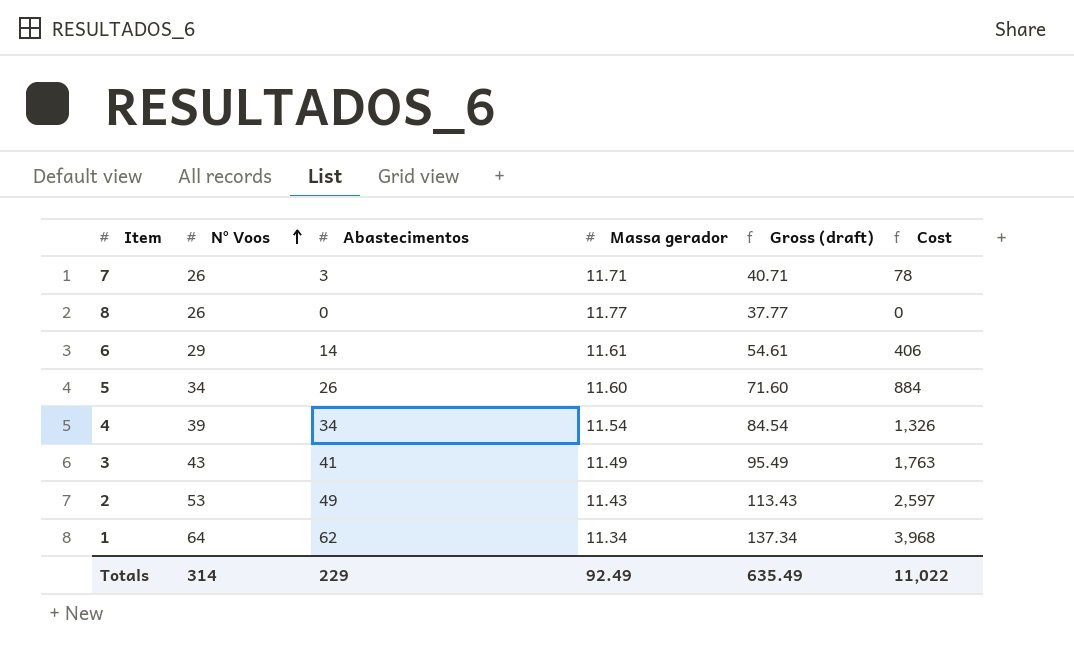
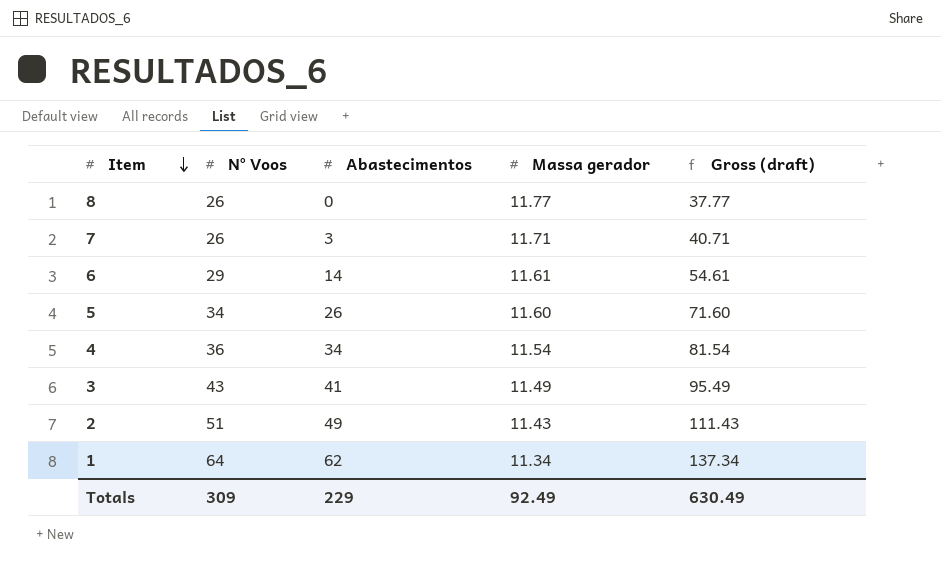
row order: N° Voos ascending -> Item descending
column Cost | formula: [N° Voos] * [Abastecimentos] -> none
4 | N° Voos: 39 -> 36
4 | Gross (draft): 84.54 -> 81.54
2 | N° Voos: 53 -> 51
2 | Gross (draft): 113.43 -> 111.43
Totals | N° Voos: 314 -> 309
Totals | Gross (draft): 635.49 -> 630.49

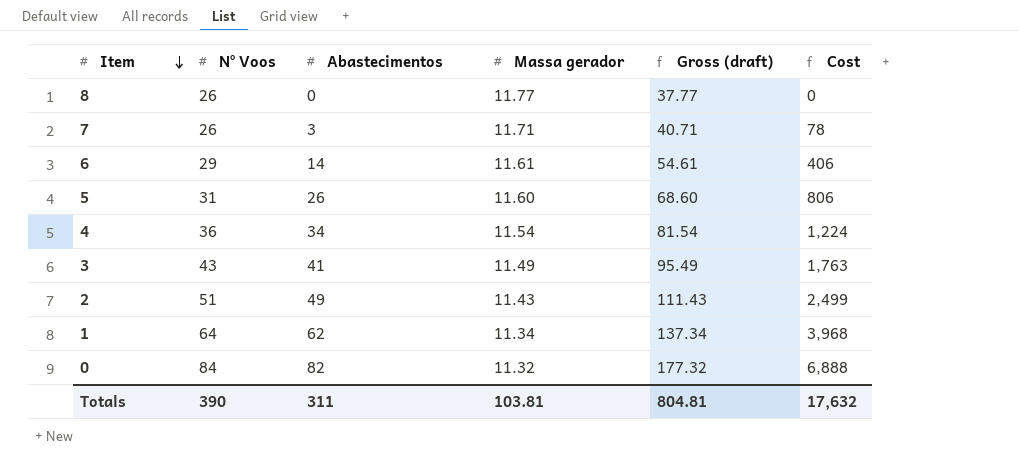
column Cost | formula: none -> [N° Voos] * [Abastecimentos]
5 | N° Voos: 34 -> 31
5 | Gross (draft): 71.60 -> 68.60
row 0: none -> 84 | 82 | 11.32 | 177.32 | 6,888
Totals | N° Voos: 309 -> 390
Totals | Abastecimentos: 229 -> 311
Totals | Massa gerador: 92.49 -> 103.81
Totals | Gross (draft): 630.49 -> 804.81

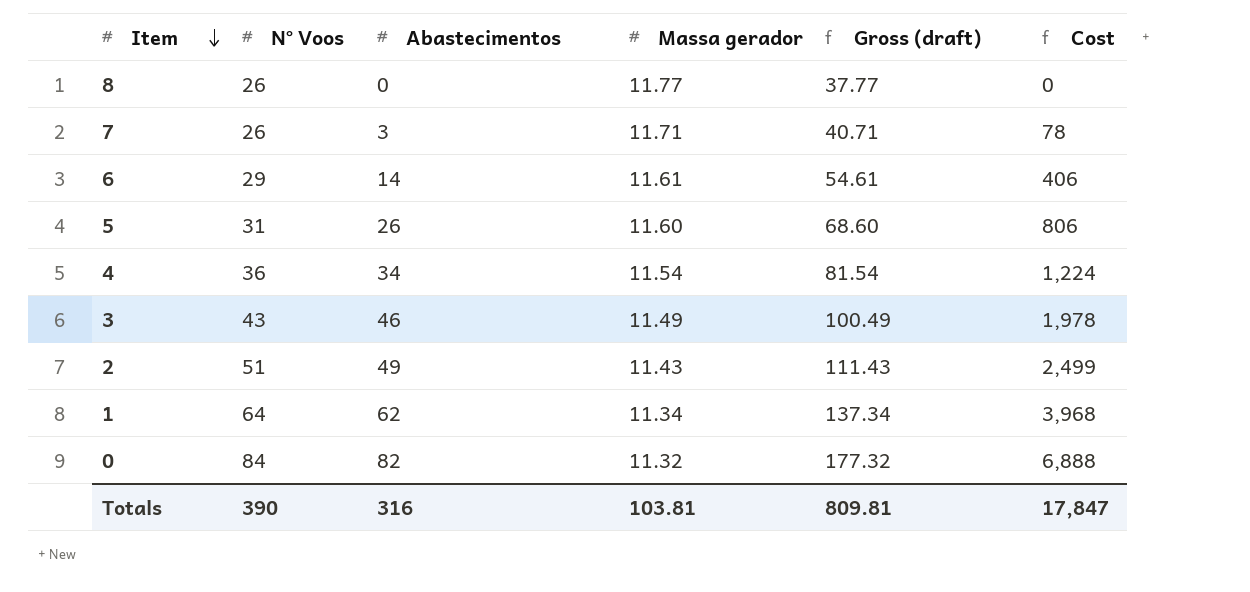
3 | Abastecimentos: 41 -> 46
3 | Gross (draft): 95.49 -> 100.49
3 | Cost: 1,763 -> 1,978
Totals | Abastecimentos: 311 -> 316
Totals | Gross (draft): 804.81 -> 809.81
Totals | Cost: 17,632 -> 17,847

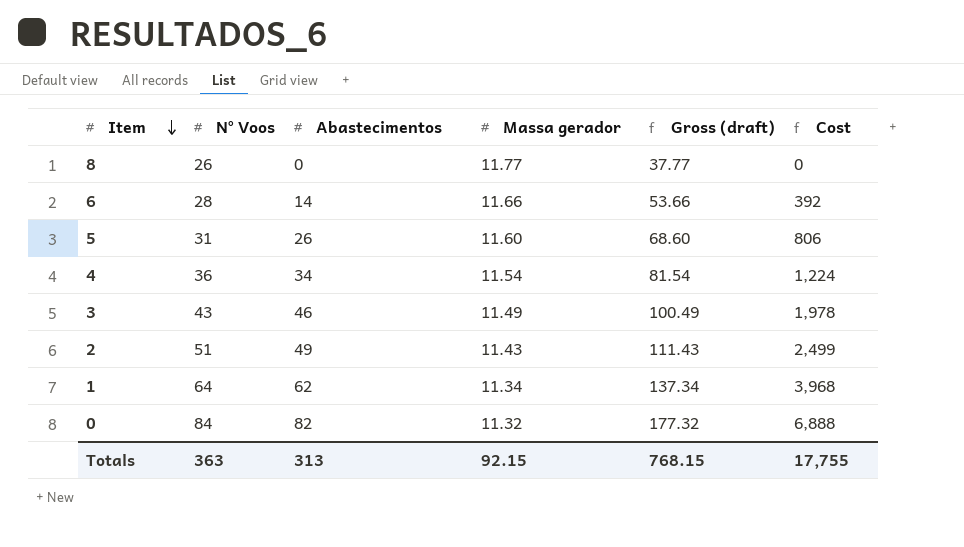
row 7: 26 | 3 | 11.71 | 40.71 | 78 -> none
6 | N° Voos: 29 -> 28
6 | Massa gerador: 11.61 -> 11.66
6 | Gross (draft): 54.61 -> 53.66
6 | Cost: 406 -> 392
Totals | N° Voos: 390 -> 363
Totals | Abastecimentos: 316 -> 313
Totals | Massa gerador: 103.81 -> 92.15
Totals | Gross (draft): 809.81 -> 768.15
Totals | Cost: 17,847 -> 17,755

